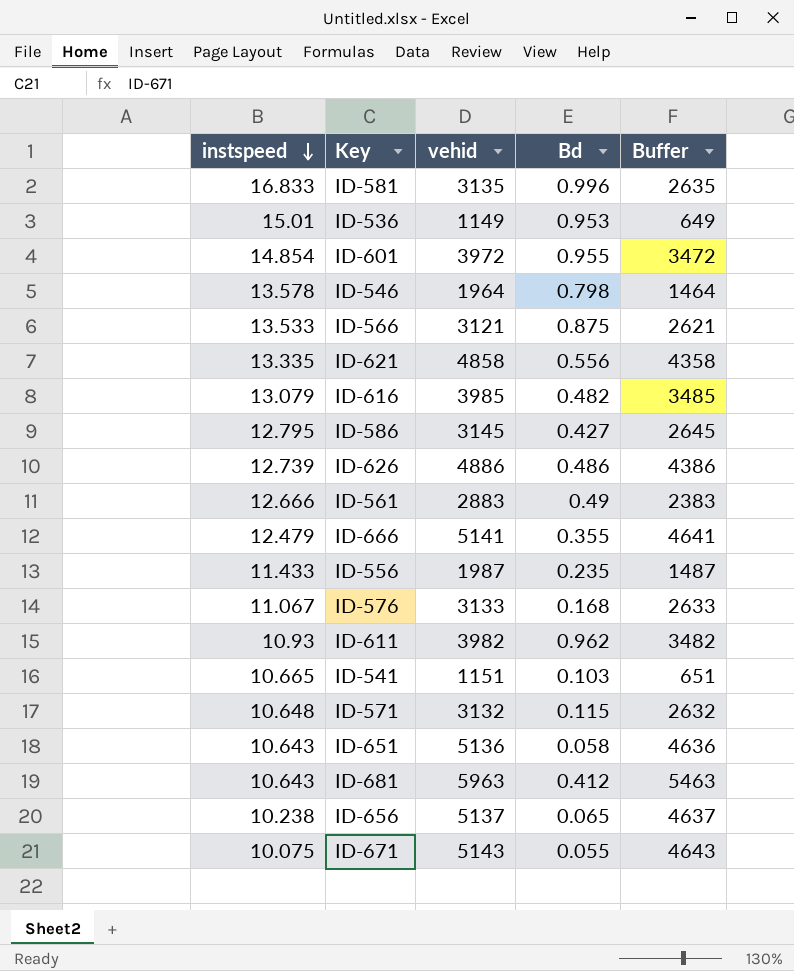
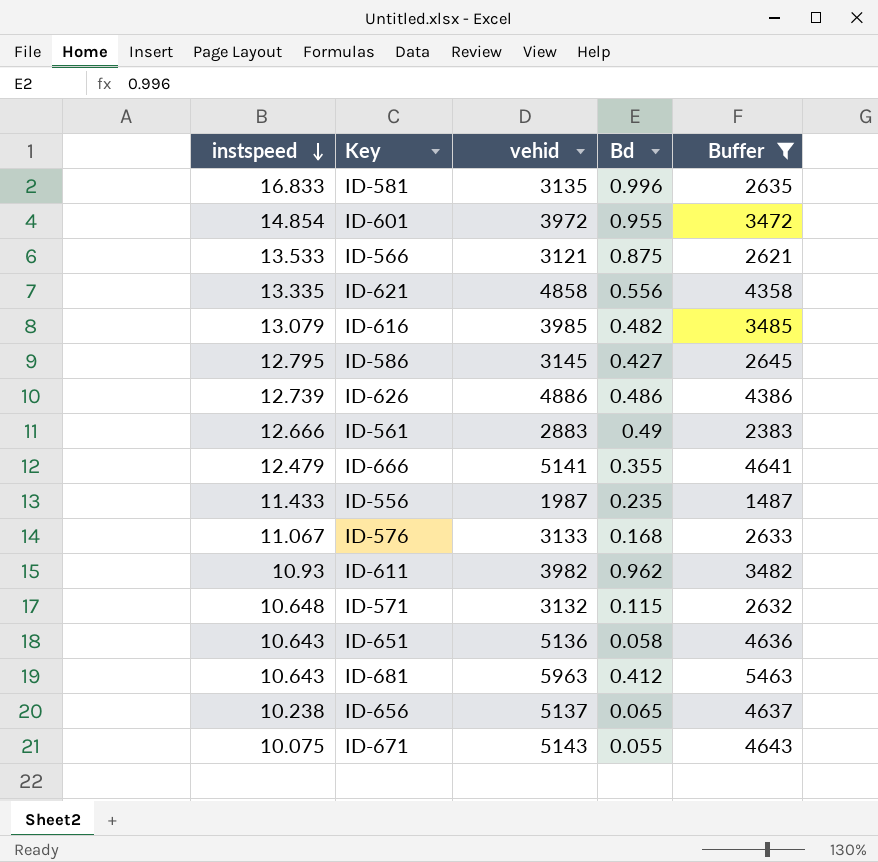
filter: none -> Buffer >= 1487

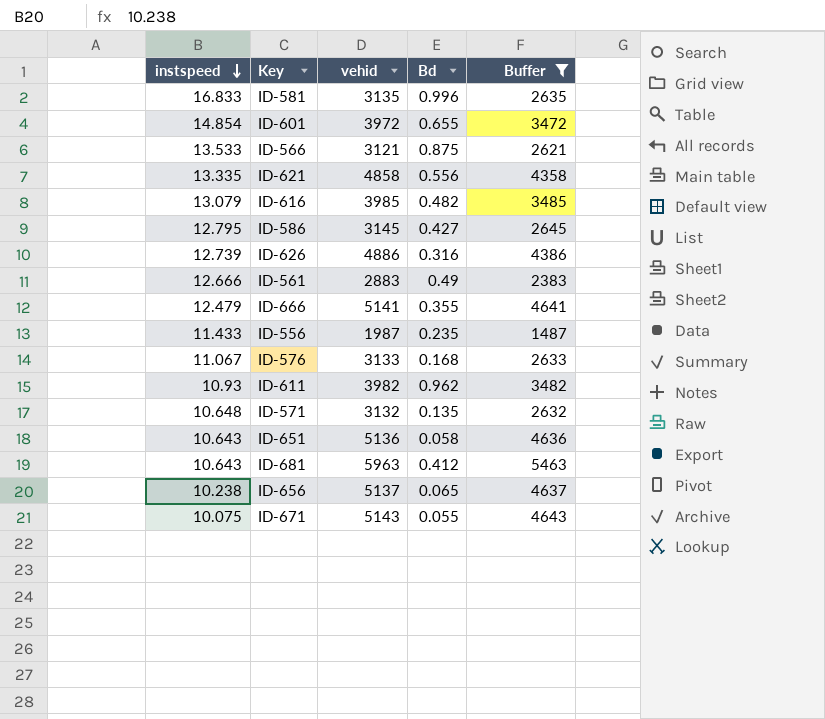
ID-601 | Bd: 0.955 -> 0.655
ID-626 | Bd: 0.486 -> 0.316
ID-571 | Bd: 0.115 -> 0.135

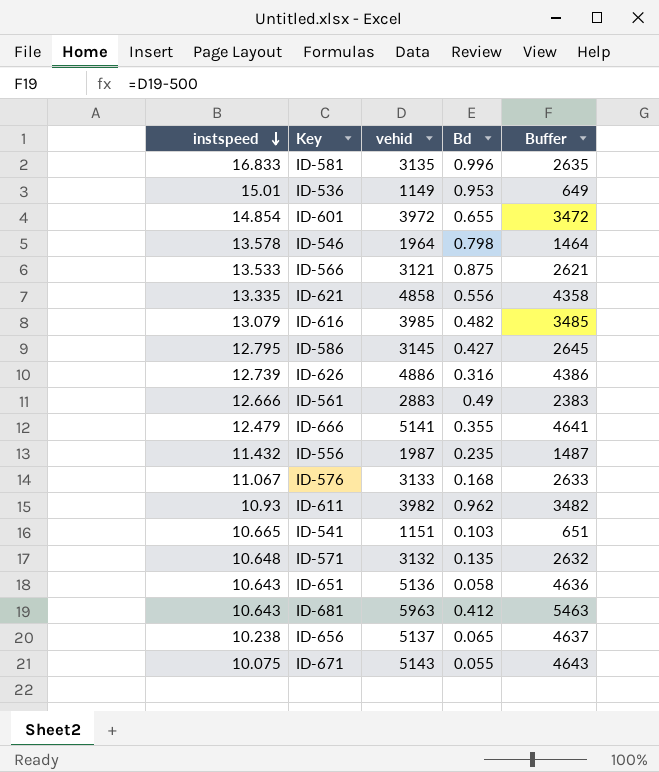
filter: Buffer >= 1487 -> none
ID-556 | instspeed: 11.433 -> 11.432

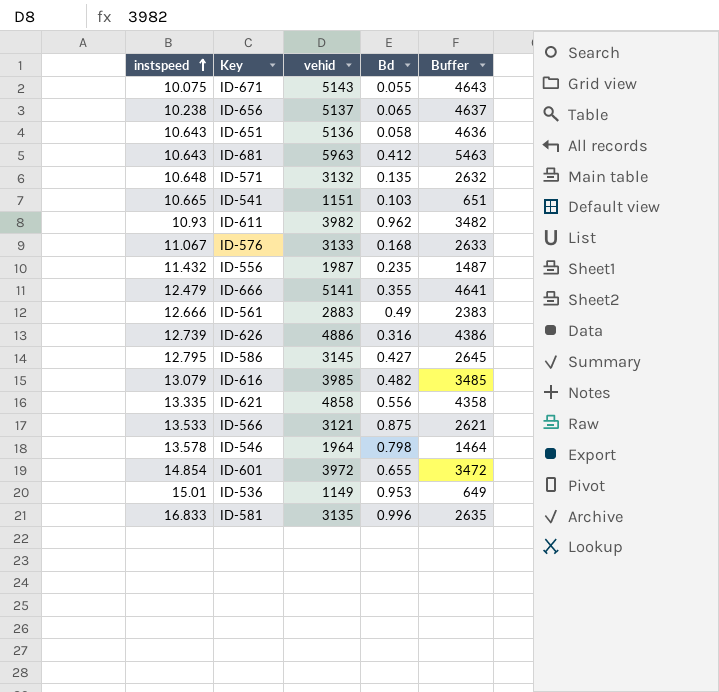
row order: instspeed descending -> instspeed ascending

